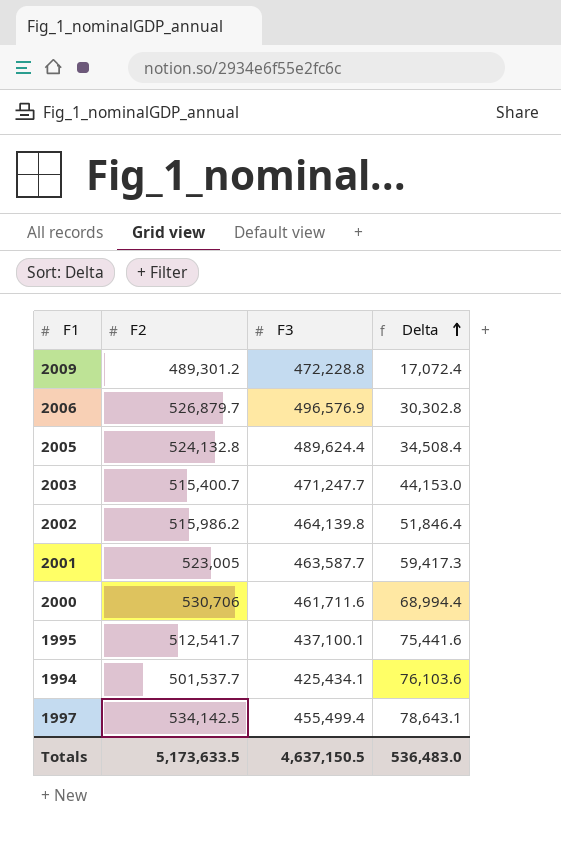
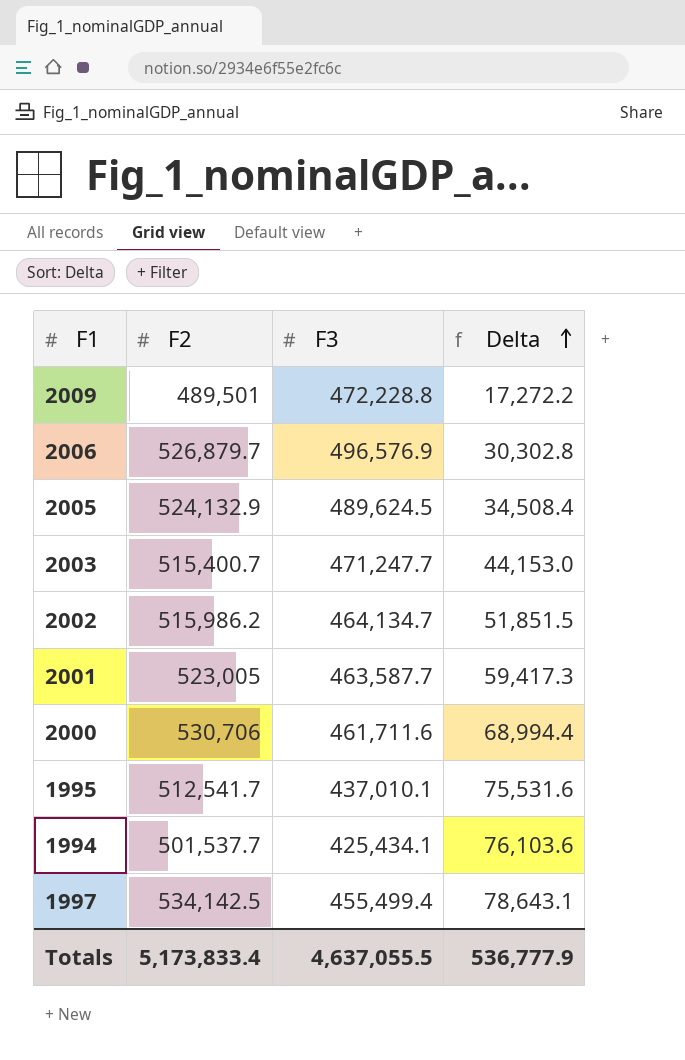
2009 | F2: 489,301.2 -> 489,501
2009 | Delta: 17,072.4 -> 17,272.2
2005 | F2: 524,132.8 -> 524,132.9
2005 | F3: 489,624.4 -> 489,624.5
2002 | F3: 464,139.8 -> 464,134.7
2002 | Delta: 51,846.4 -> 51,851.5
1995 | F3: 437,100.1 -> 437,010.1
1995 | Delta: 75,441.6 -> 75,531.6
Totals | F2: 5,173,633.5 -> 5,173,833.4
Totals | F3: 4,637,150.5 -> 4,637,055.5
Totals | Delta: 536,483.0 -> 536,777.9

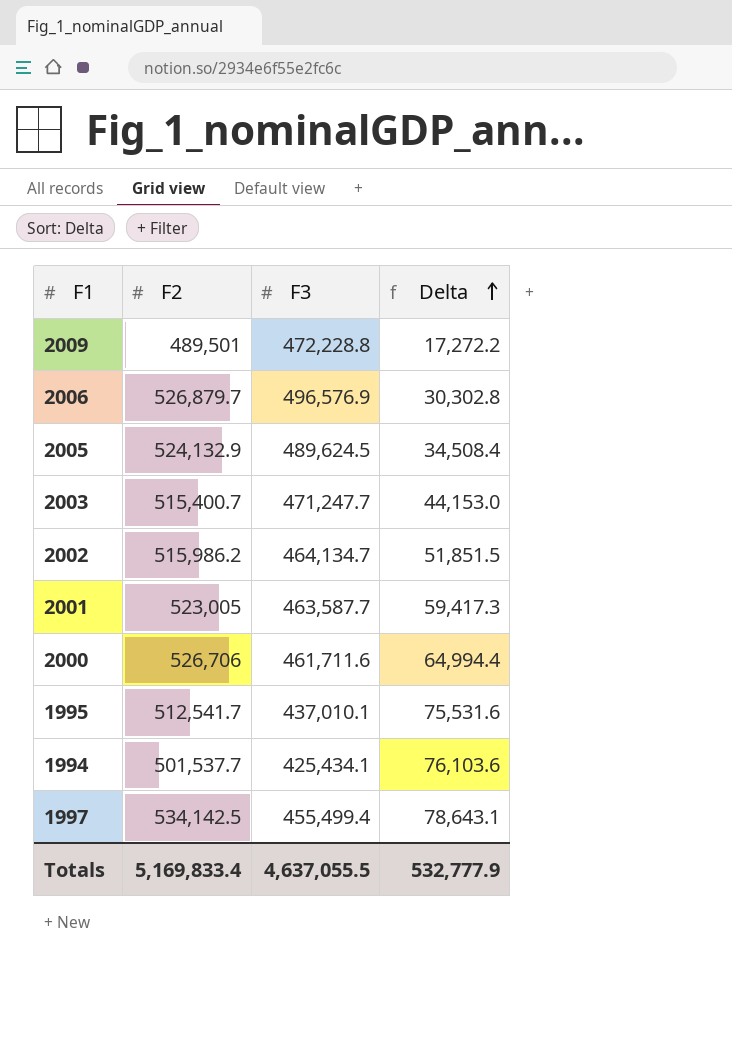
2000 | F2: 530,706 -> 526,706
2000 | Delta: 68,994.4 -> 64,994.4
Totals | F2: 5,173,833.4 -> 5,169,833.4
Totals | Delta: 536,777.9 -> 532,777.9

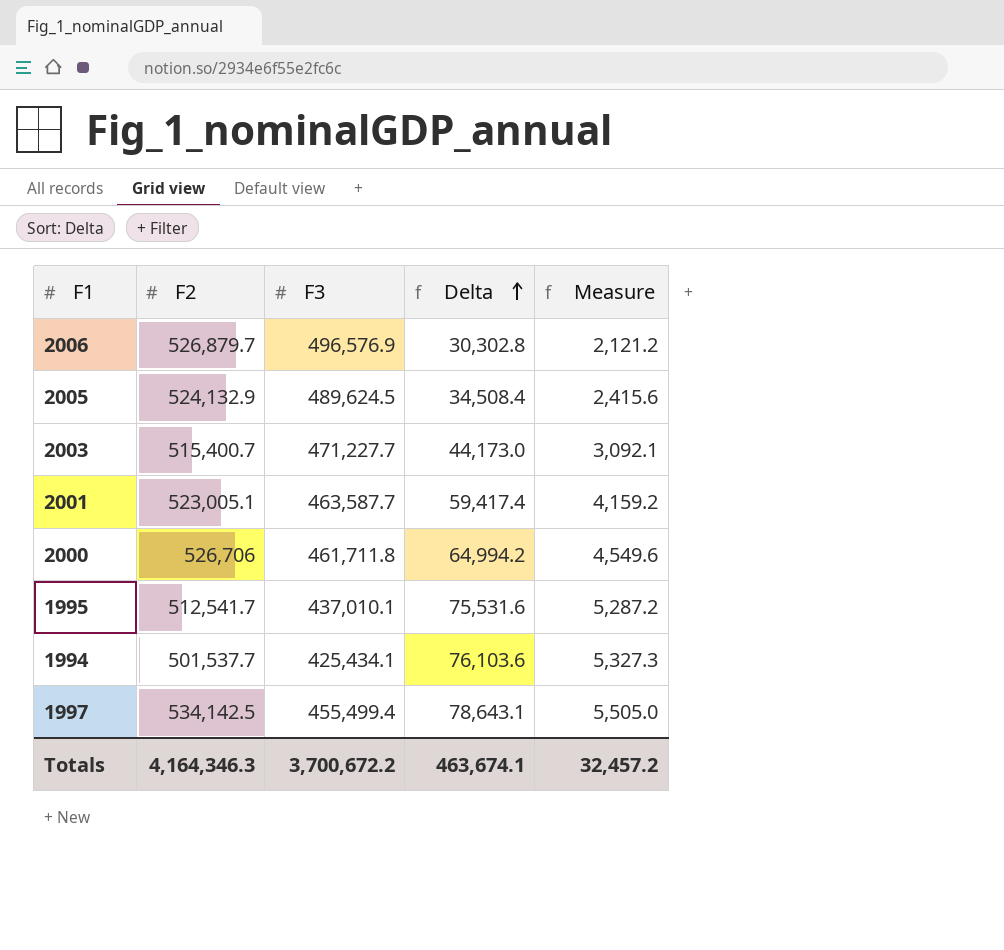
column Measure | formula: none -> [Delta] * 0.07
row 2009: 489,501 | 472,228.8 | 17,272.2 -> none
row 2002: 515,986.2 | 464,134.7 | 51,851.5 -> none
2003 | F3: 471,247.7 -> 471,227.7
2003 | Delta: 44,153.0 -> 44,173.0
2001 | F2: 523,005 -> 523,005.1
2001 | Delta: 59,417.3 -> 59,417.4
2000 | F3: 461,711.6 -> 461,711.8
2000 | Delta: 64,994.4 -> 64,994.2
Totals | F2: 5,169,833.4 -> 4,164,346.3
Totals | F3: 4,637,055.5 -> 3,700,672.2
Totals | Delta: 532,777.9 -> 463,674.1

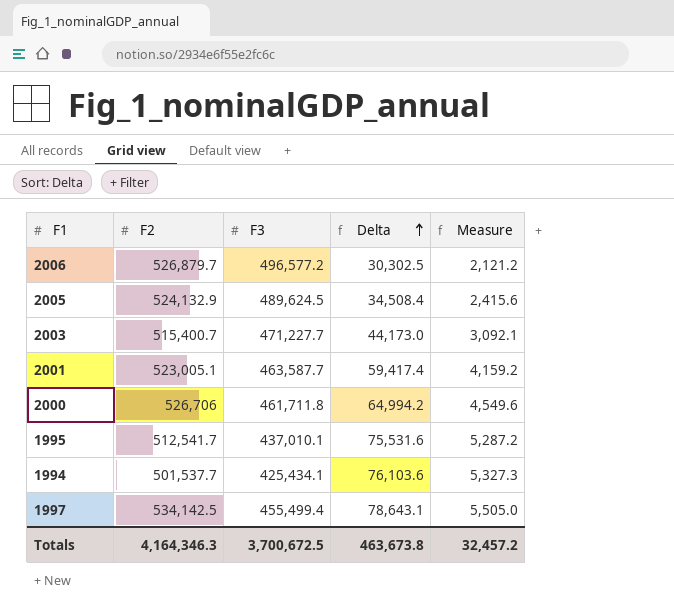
2006 | F3: 496,576.9 -> 496,577.2
2006 | Delta: 30,302.8 -> 30,302.5
Totals | F3: 3,700,672.2 -> 3,700,672.5
Totals | Delta: 463,674.1 -> 463,673.8

